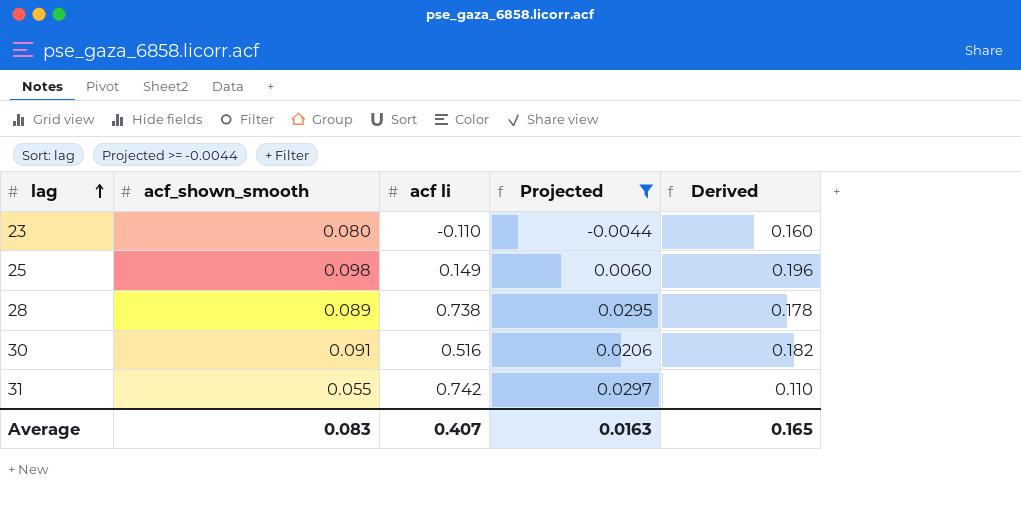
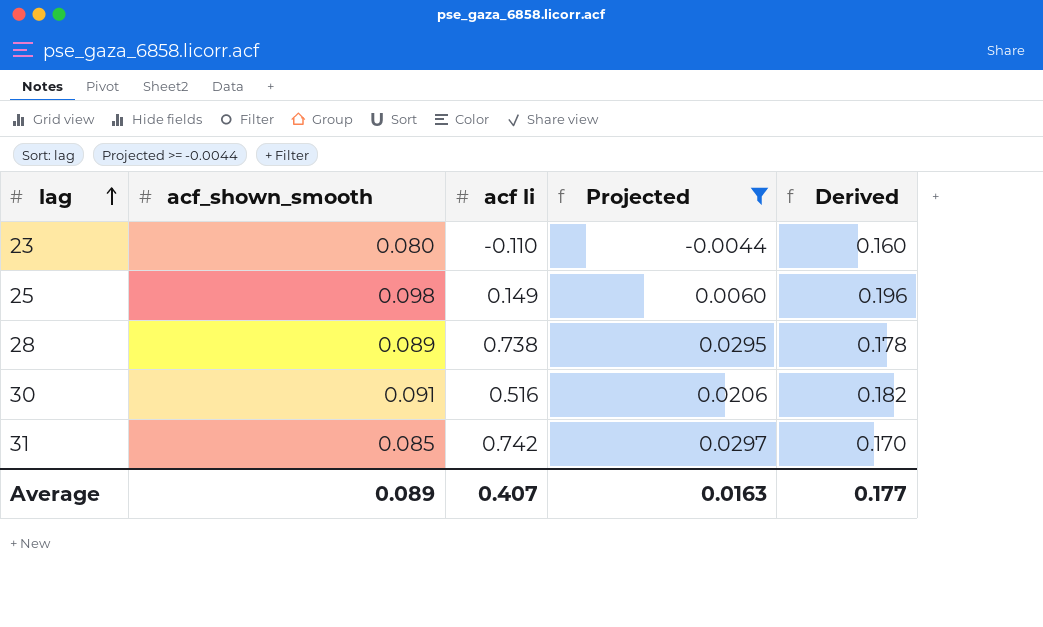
31 | acf_shown_smooth: 0.055 -> 0.085
31 | Derived: 0.110 -> 0.170
Average | acf_shown_smooth: 0.083 -> 0.089
Average | Derived: 0.165 -> 0.177

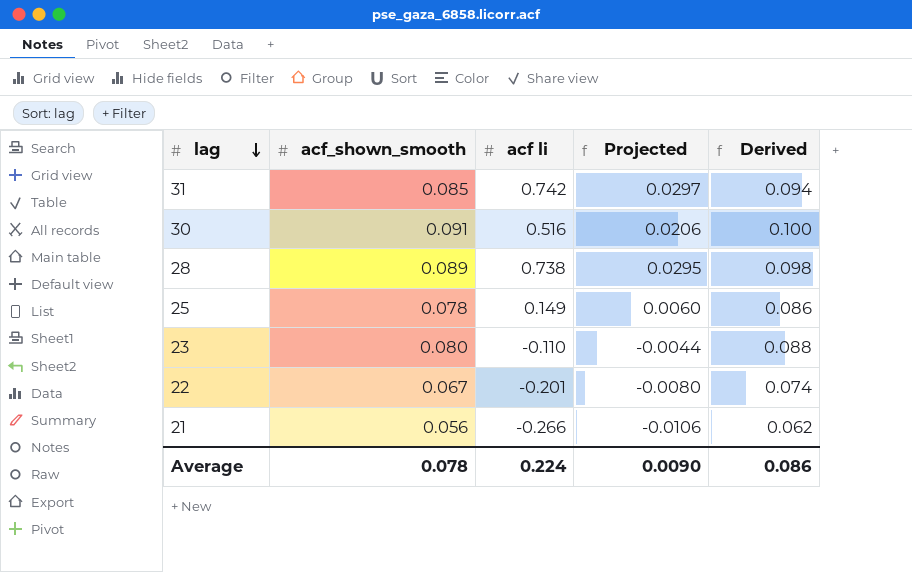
filter: Projected >= -0.0044 -> none
row order: lag ascending -> lag descending
column Derived | formula: [acf_shown_smooth] * 2 -> [acf_shown_smooth] * 1.1
25 | acf_shown_smooth: 0.098 -> 0.078
Average | acf_shown_smooth: 0.089 -> 0.078
Average | acf li: 0.407 -> 0.224
Average | Projected: 0.0163 -> 0.0090
Average | Derived: 0.177 -> 0.086

